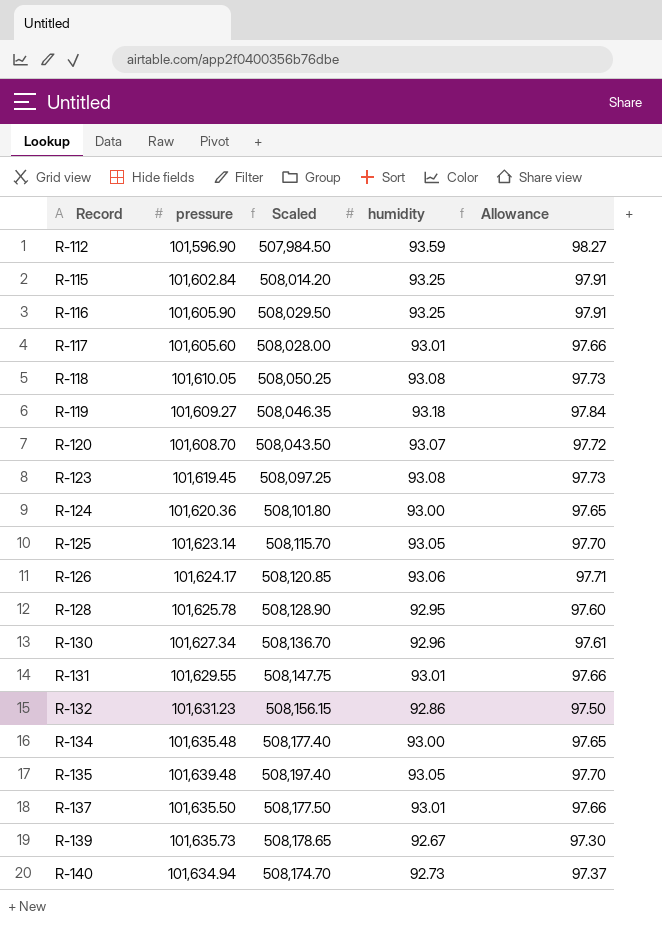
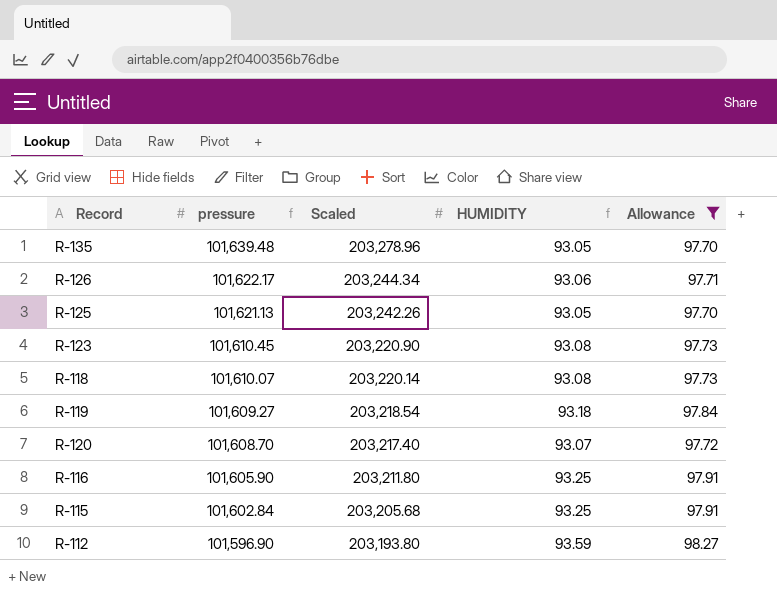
filter: none -> Allowance >= 97.70
row order: Record ascending -> pressure descending
column Scaled | formula: [pressure] * 5 -> [pressure] * 2
column name: humidity -> HUMIDITY
R-126 | pressure: 101,624.17 -> 101,622.17
R-125 | pressure: 101,623.14 -> 101,621.13
R-123 | pressure: 101,619.45 -> 101,610.45
R-118 | pressure: 101,610.05 -> 101,610.07

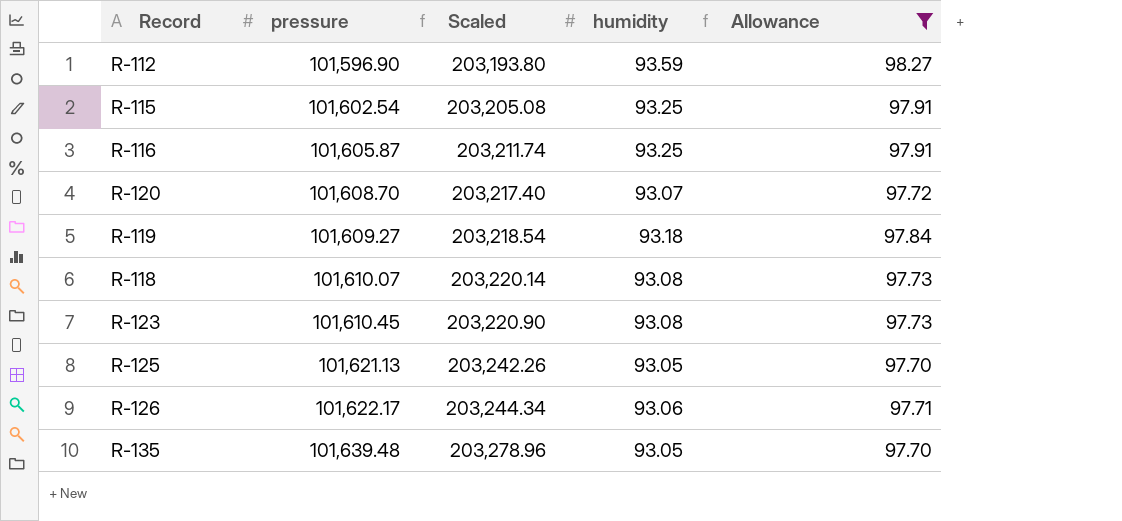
row order: pressure descending -> pressure ascending
column name: HUMIDITY -> humidity
R-115 | pressure: 101,602.84 -> 101,602.54
R-115 | Scaled: 203,205.68 -> 203,205.08
R-116 | pressure: 101,605.90 -> 101,605.87
R-116 | Scaled: 203,211.80 -> 203,211.74

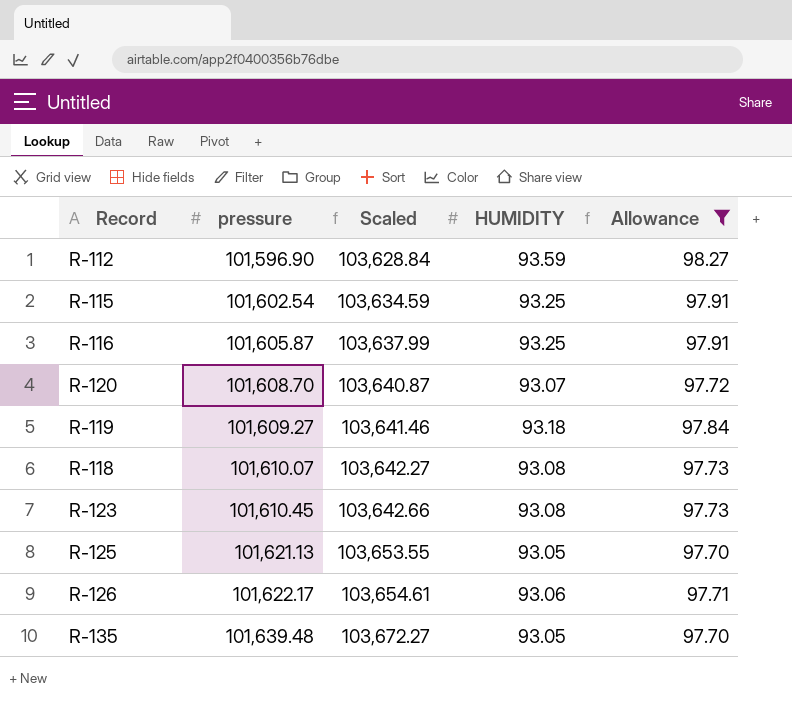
column Scaled | formula: [pressure] * 2 -> [pressure] * 1.02
column name: humidity -> HUMIDITY

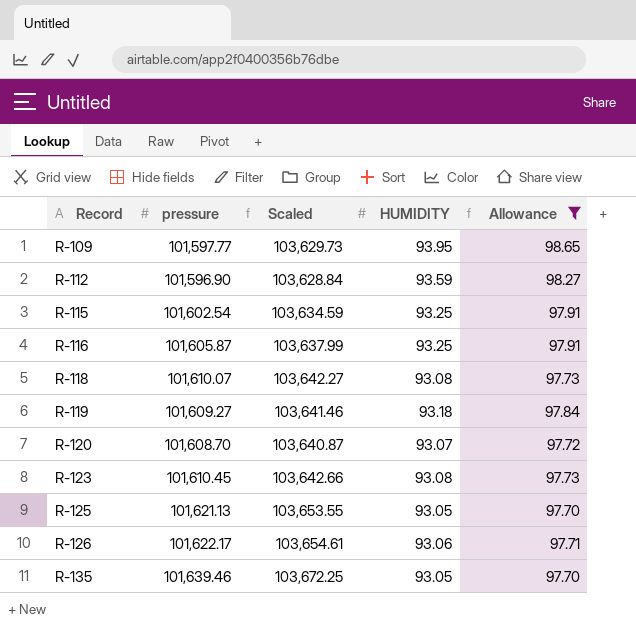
row order: pressure ascending -> Record ascending
row R-109: none -> 101,597.77 | 103,629.73 | 93.95 | 98.65
R-135 | pressure: 101,639.48 -> 101,639.46
R-135 | Scaled: 103,672.27 -> 103,672.25

